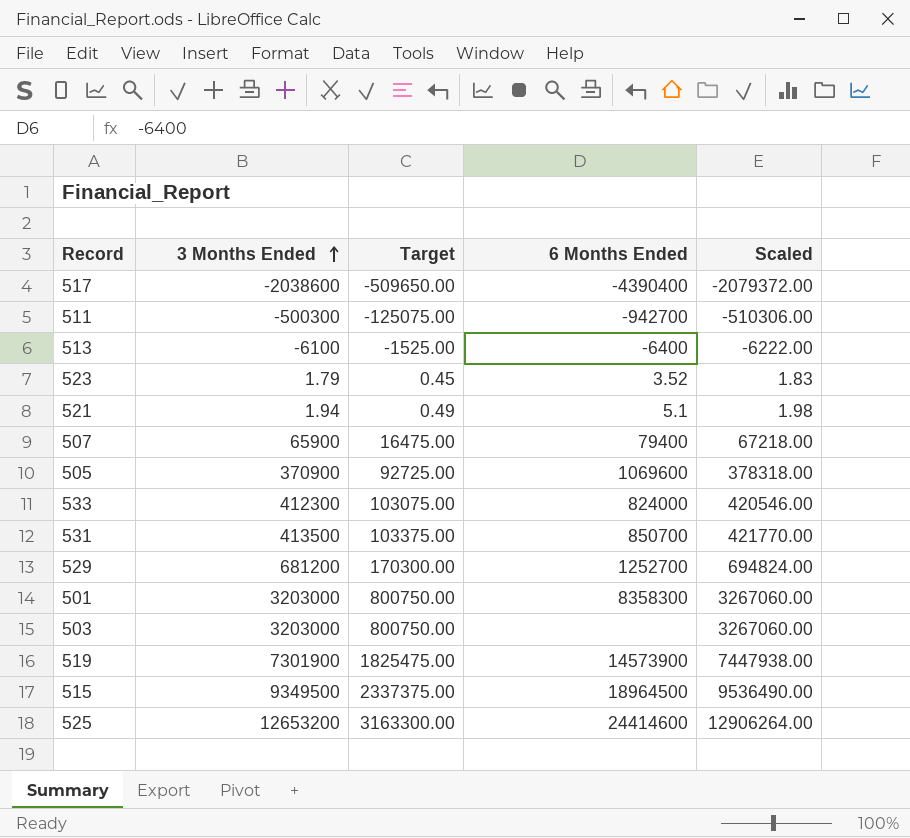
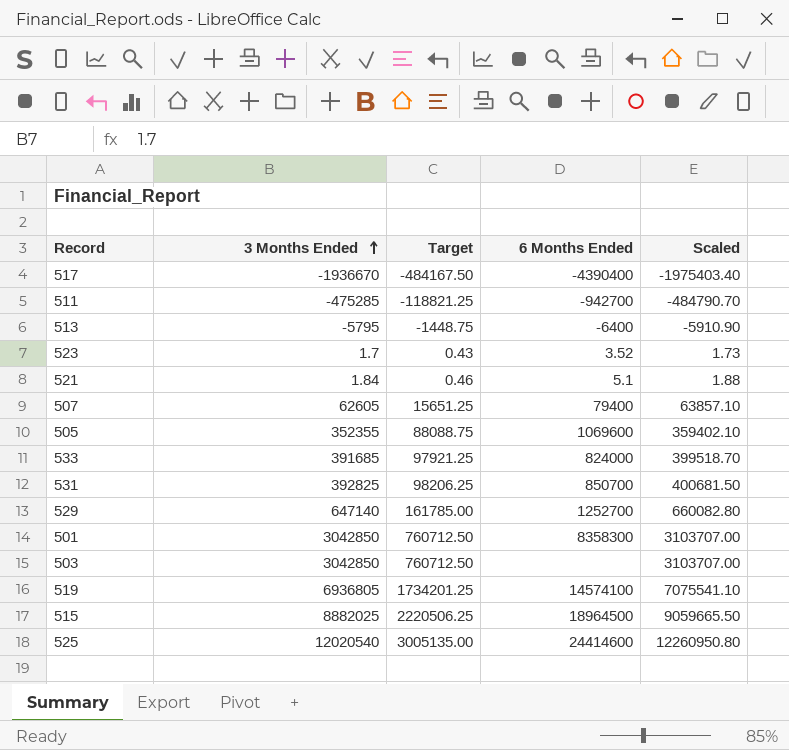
517 | 3 Months Ended: -2038600 -> -1936670
517 | Target: -509650.00 -> -484167.50
517 | Scaled: -2079372.00 -> -1975403.40
511 | 3 Months Ended: -500300 -> -475285
511 | Target: -125075.00 -> -118821.25
511 | Scaled: -510306.00 -> -484790.70
513 | 3 Months Ended: -6100 -> -5795
513 | Target: -1525.00 -> -1448.75
513 | Scaled: -6222.00 -> -5910.90
523 | 3 Months Ended: 1.79 -> 1.7
523 | Target: 0.45 -> 0.43
523 | Scaled: 1.83 -> 1.73
521 | 3 Months Ended: 1.94 -> 1.84
521 | Target: 0.49 -> 0.46
521 | Scaled: 1.98 -> 1.88
507 | 3 Months Ended: 65900 -> 62605
507 | Target: 16475.00 -> 15651.25
507 | Scaled: 67218.00 -> 63857.10
505 | 3 Months Ended: 370900 -> 352355
505 | Target: 92725.00 -> 88088.75
505 | Scaled: 378318.00 -> 359402.10
533 | 3 Months Ended: 412300 -> 391685
533 | Target: 103075.00 -> 97921.25
533 | Scaled: 420546.00 -> 399518.70
531 | 3 Months Ended: 413500 -> 392825
531 | Target: 103375.00 -> 98206.25
531 | Scaled: 421770.00 -> 400681.50
529 | 3 Months Ended: 681200 -> 647140
529 | Target: 170300.00 -> 161785.00
529 | Scaled: 694824.00 -> 660082.80
501 | 3 Months Ended: 3203000 -> 3042850
501 | Target: 800750.00 -> 760712.50
501 | Scaled: 3267060.00 -> 3103707.00
503 | 3 Months Ended: 3203000 -> 3042850
503 | Target: 800750.00 -> 760712.50
503 | Scaled: 3267060.00 -> 3103707.00
519 | 3 Months Ended: 7301900 -> 6936805
519 | Target: 1825475.00 -> 1734201.25
519 | 6 Months Ended: 14573900 -> 14574100
519 | Scaled: 7447938.00 -> 7075541.10
515 | 3 Months Ended: 9349500 -> 8882025
515 | Target: 2337375.00 -> 2220506.25
515 | Scaled: 9536490.00 -> 9059665.50
525 | 3 Months Ended: 12653200 -> 12020540
525 | Target: 3163300.00 -> 3005135.00
525 | Scaled: 12906264.00 -> 12260950.80

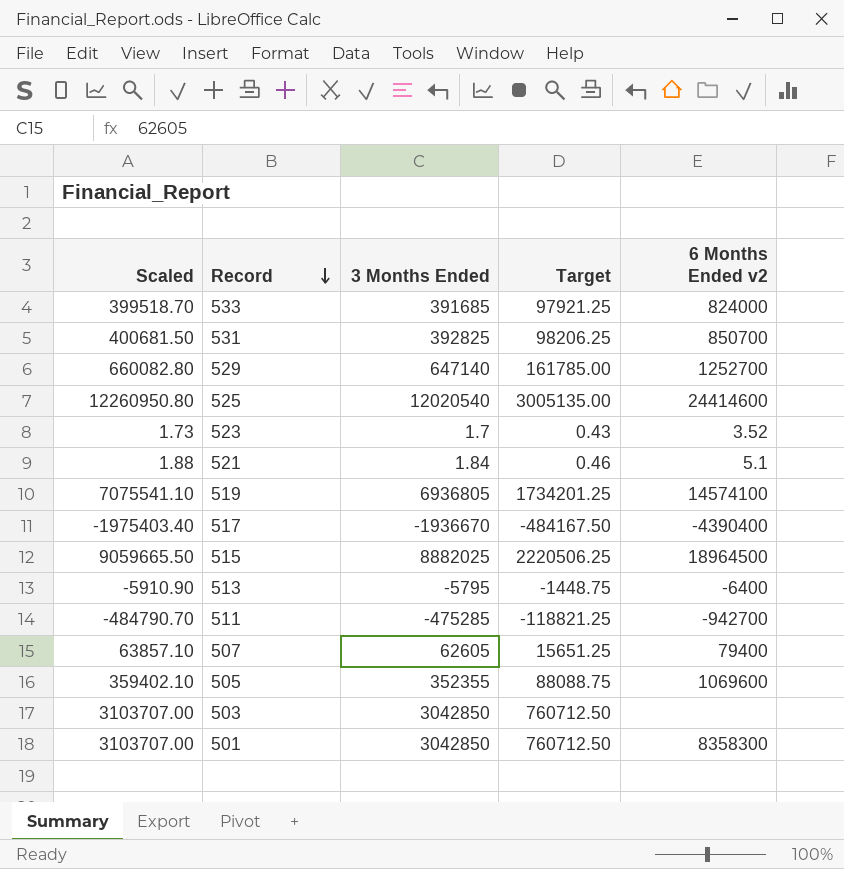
row order: 3 Months Ended ascending -> Record descending
column Scaled | position: 5 -> 1
column name: 6 Months Ended -> 6 Months Ended v2

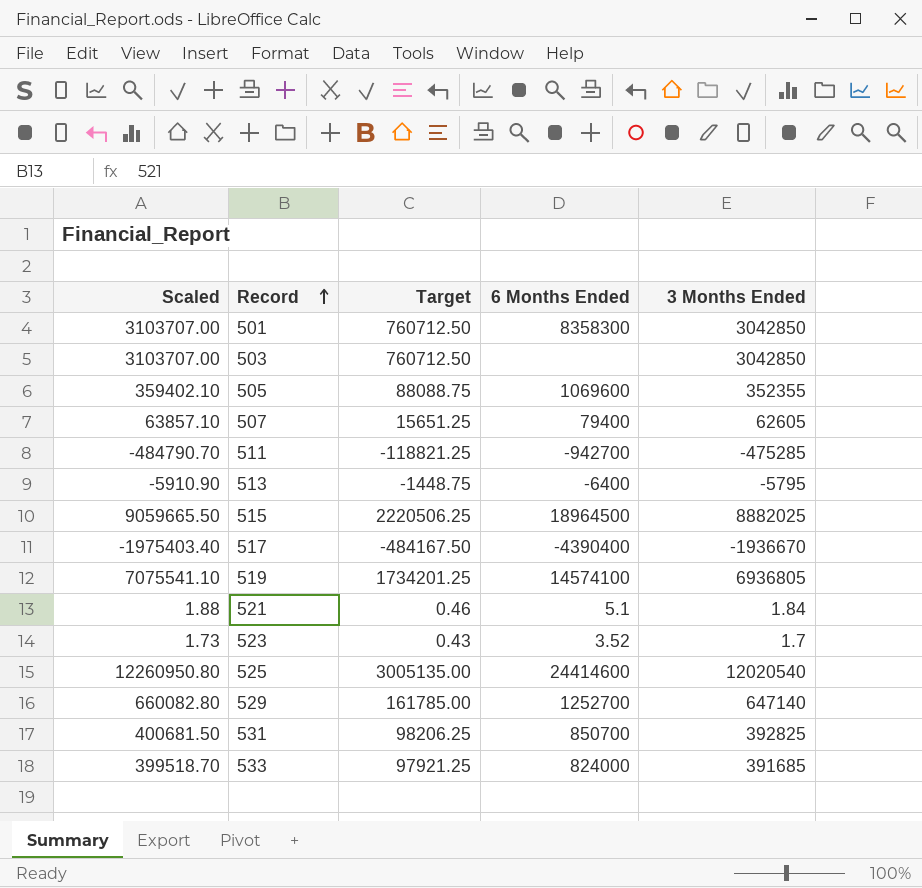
row order: Record descending -> Record ascending
column name: 6 Months Ended v2 -> 6 Months Ended
column 3 Months Ended | position: 3 -> 5

